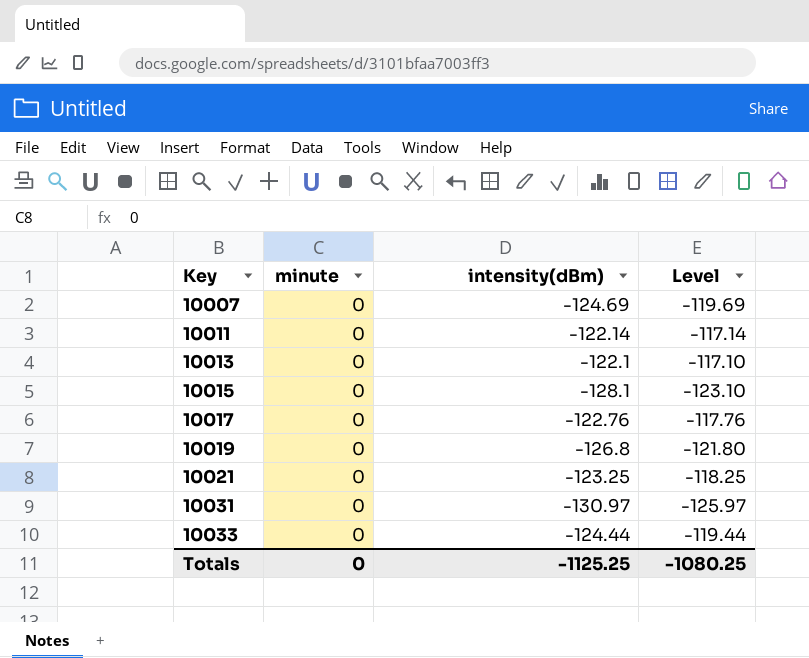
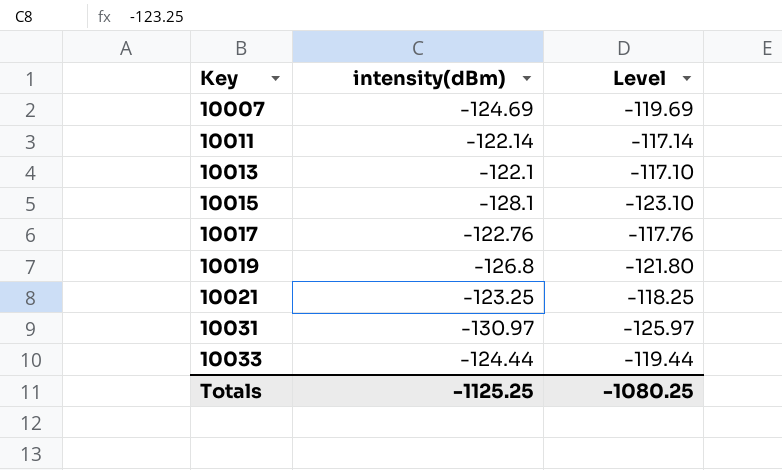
column minute | position: 2 -> none

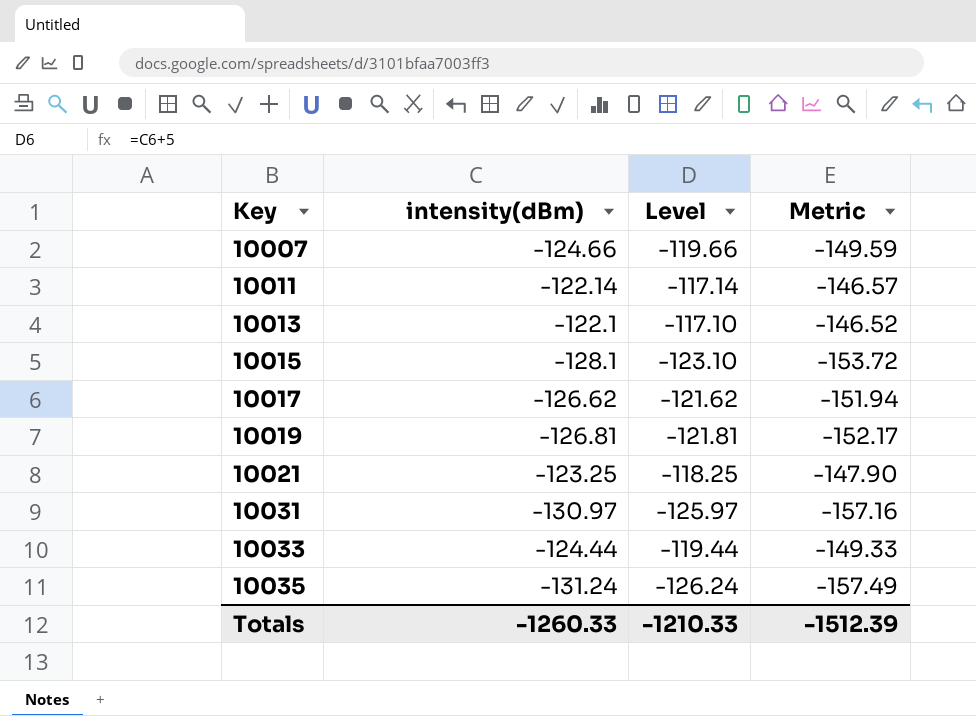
column Metric | formula: none -> [intensity(dBm)] * 1.2
10007 | intensity(dBm): -124.69 -> -124.66
10007 | Level: -119.69 -> -119.66
10017 | intensity(dBm): -122.76 -> -126.62
10017 | Level: -117.76 -> -121.62
10019 | intensity(dBm): -126.8 -> -126.81
10019 | Level: -121.80 -> -121.81
row 10035: none -> -131.24 | -126.24 | -157.49
Totals | intensity(dBm): -1125.25 -> -1260.33
Totals | Level: -1080.25 -> -1210.33

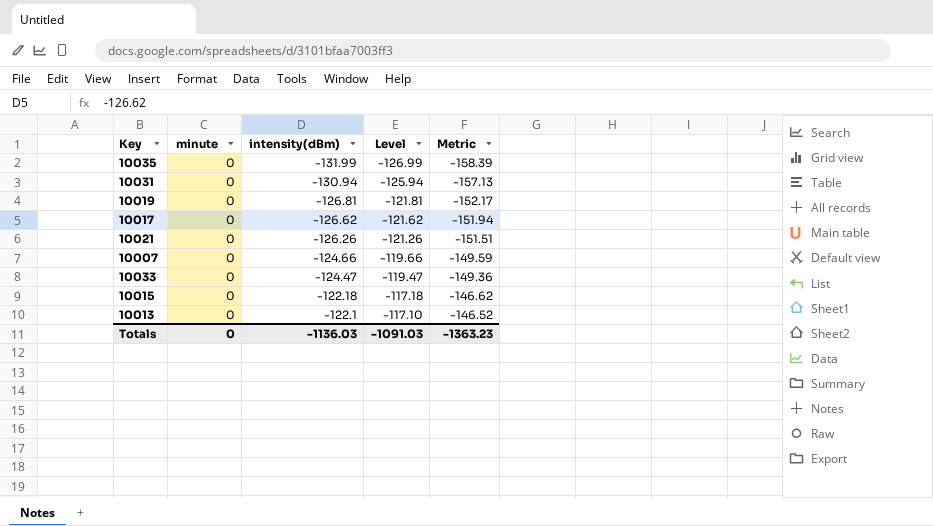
row order: Key ascending -> intensity(dBm) ascending
column minute | position: none -> 2
row 10011: -122.14 | -117.14 | -146.57 -> none
10035 | intensity(dBm): -131.24 -> -131.99
10035 | Level: -126.24 -> -126.99
10035 | Metric: -157.49 -> -158.39
10031 | intensity(dBm): -130.97 -> -130.94
10031 | Level: -125.97 -> -125.94
10031 | Metric: -157.16 -> -157.13
10021 | intensity(dBm): -123.25 -> -126.26
10021 | Level: -118.25 -> -121.26
10021 | Metric: -147.90 -> -151.51
10033 | intensity(dBm): -124.44 -> -124.47
10033 | Level: -119.44 -> -119.47
10033 | Metric: -149.33 -> -149.36
10015 | intensity(dBm): -128.1 -> -122.18
10015 | Level: -123.10 -> -117.18
10015 | Metric: -153.72 -> -146.62
Totals | intensity(dBm): -1260.33 -> -1136.03
Totals | Level: -1210.33 -> -1091.03
Totals | Metric: -1512.39 -> -1363.23

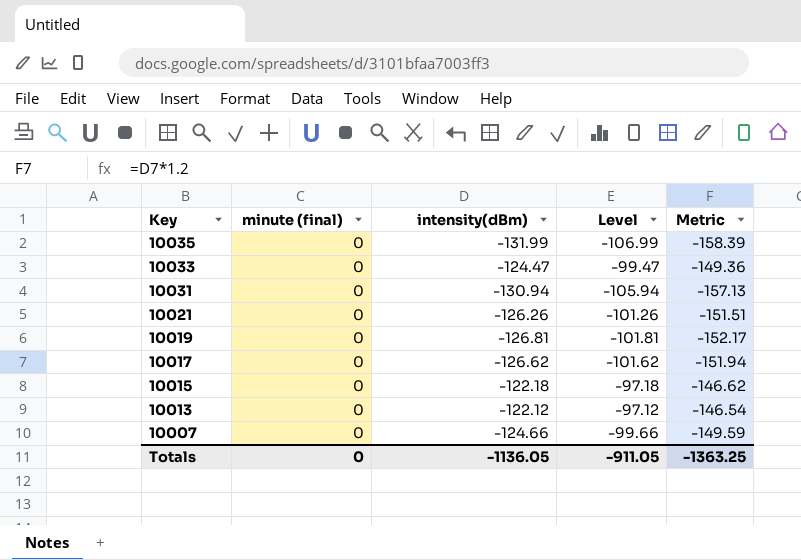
row order: intensity(dBm) ascending -> Key descending
column name: minute -> minute (final)
column Level | formula: [intensity(dBm)] + 5 -> [intensity(dBm)] + 25
10013 | intensity(dBm): -122.1 -> -122.12
10013 | Metric: -146.52 -> -146.54
Totals | intensity(dBm): -1136.03 -> -1136.05
Totals | Level: -1091.03 -> -911.05
Totals | Metric: -1363.23 -> -1363.25

